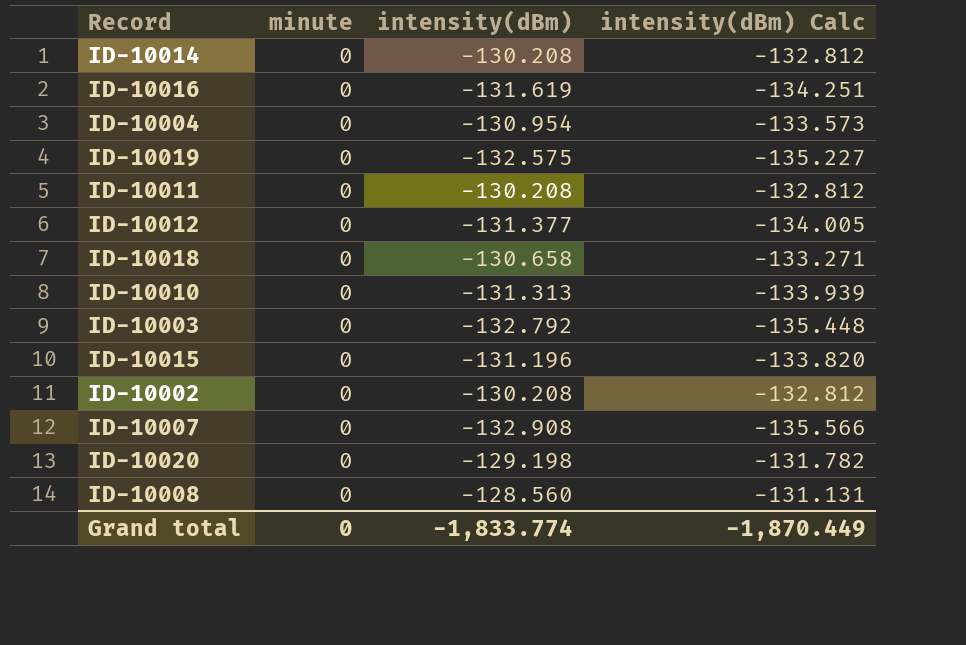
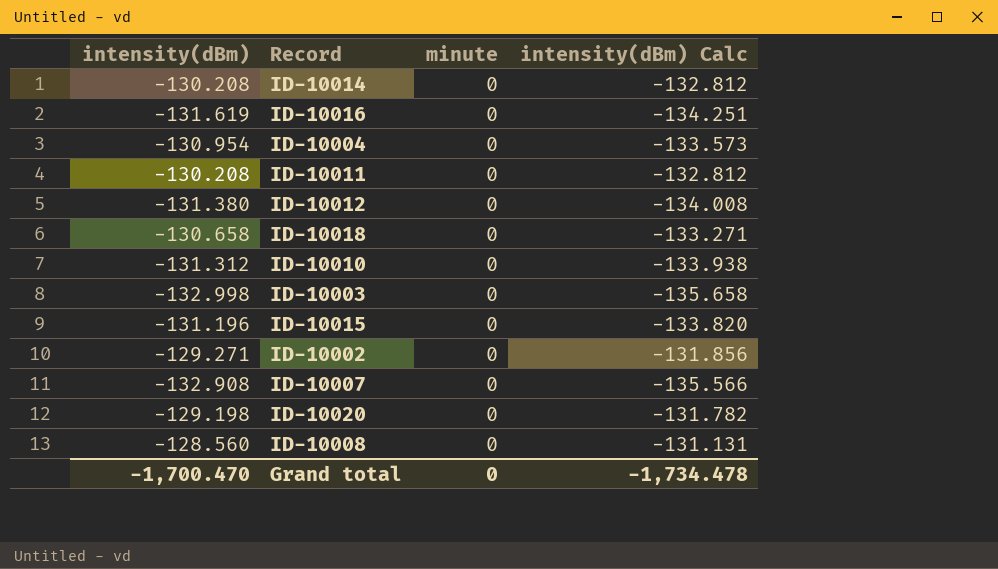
column intensity(dBm) | position: 3 -> 1
row ID-10019: 0 | -132.575 | -135.227 -> none
ID-10012 | intensity(dBm): -131.377 -> -131.380
ID-10012 | intensity(dBm) Calc: -134.005 -> -134.008
ID-10010 | intensity(dBm): -131.313 -> -131.312
ID-10010 | intensity(dBm) Calc: -133.939 -> -133.938
ID-10003 | intensity(dBm): -132.792 -> -132.998
ID-10003 | intensity(dBm) Calc: -135.448 -> -135.658
ID-10002 | intensity(dBm): -130.208 -> -129.271
ID-10002 | intensity(dBm) Calc: -132.812 -> -131.856
Grand total | intensity(dBm): -1,833.774 -> -1,700.470
Grand total | intensity(dBm) Calc: -1,870.449 -> -1,734.478

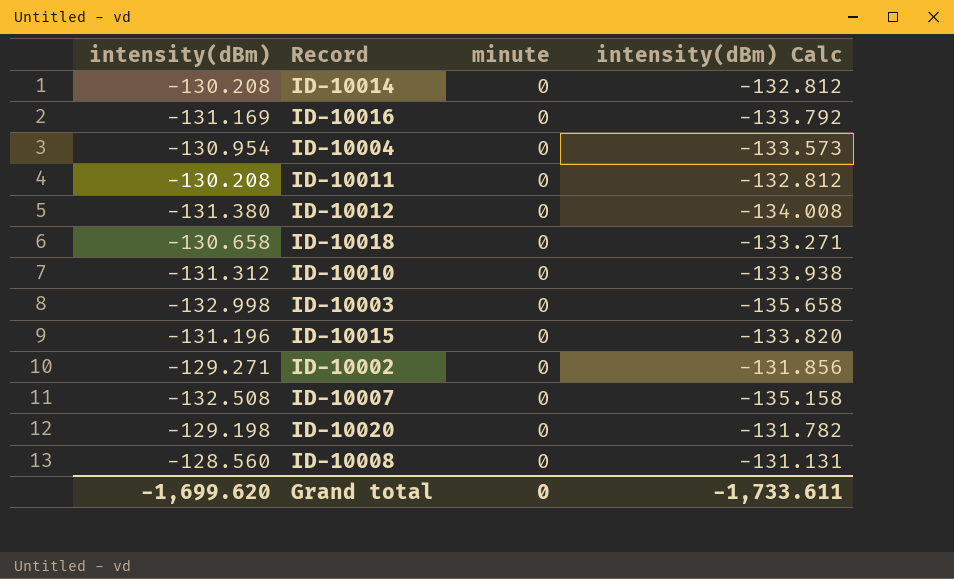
ID-10016 | intensity(dBm): -131.619 -> -131.169
ID-10016 | intensity(dBm) Calc: -134.251 -> -133.792
ID-10007 | intensity(dBm): -132.908 -> -132.508
ID-10007 | intensity(dBm) Calc: -135.566 -> -135.158
Grand total | intensity(dBm): -1,700.470 -> -1,699.620
Grand total | intensity(dBm) Calc: -1,734.478 -> -1,733.611

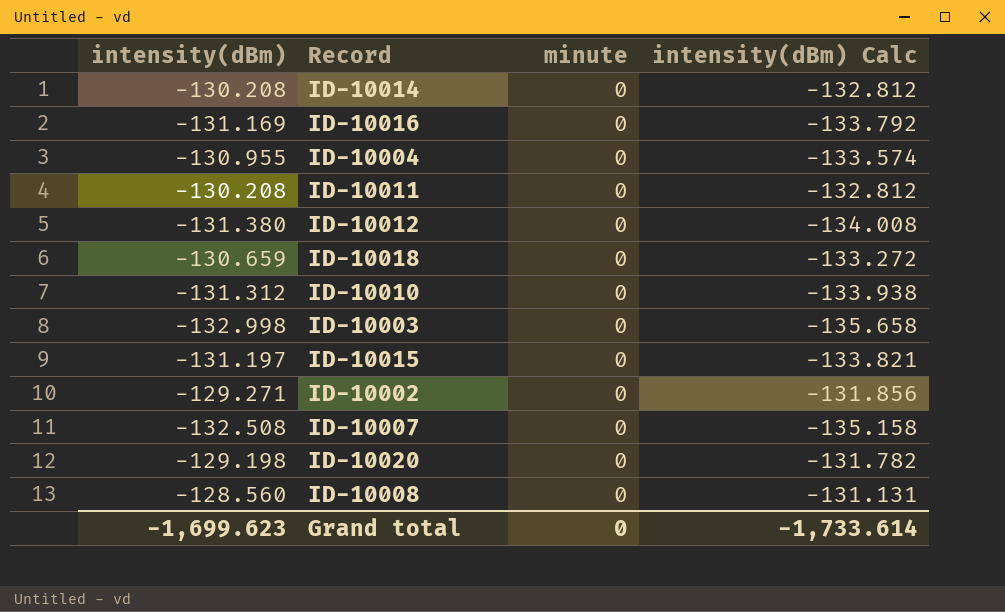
ID-10004 | intensity(dBm): -130.954 -> -130.955
ID-10004 | intensity(dBm) Calc: -133.573 -> -133.574
ID-10018 | intensity(dBm): -130.658 -> -130.659
ID-10018 | intensity(dBm) Calc: -133.271 -> -133.272
ID-10015 | intensity(dBm): -131.196 -> -131.197
ID-10015 | intensity(dBm) Calc: -133.820 -> -133.821
Grand total | intensity(dBm): -1,699.620 -> -1,699.623
Grand total | intensity(dBm) Calc: -1,733.611 -> -1,733.614

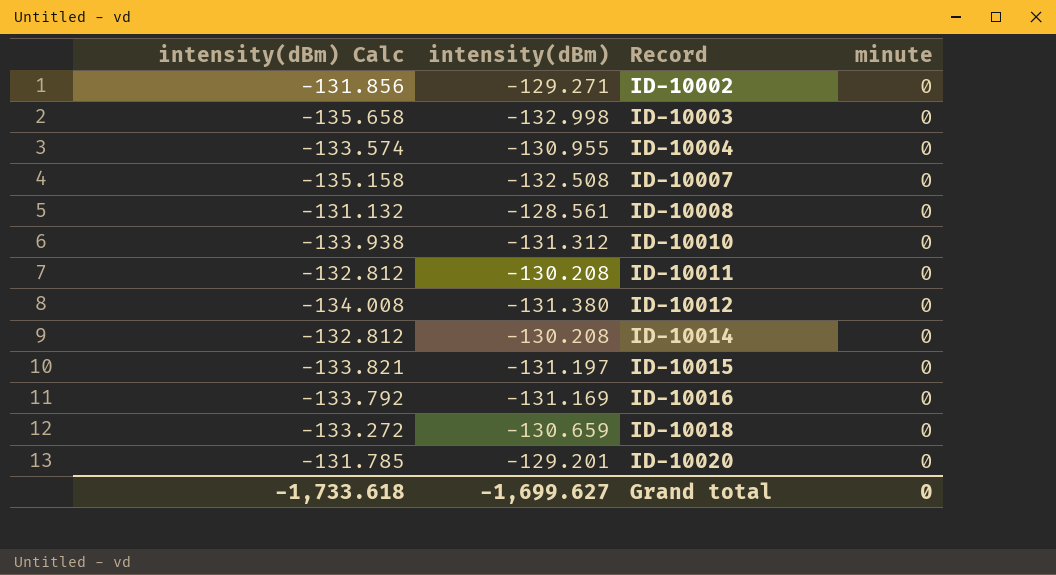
row order: none -> Record ascending
column intensity(dBm) Calc | position: 4 -> 1
ID-10008 | intensity(dBm) Calc: -131.131 -> -131.132
ID-10008 | intensity(dBm): -128.560 -> -128.561
ID-10020 | intensity(dBm) Calc: -131.782 -> -131.785
ID-10020 | intensity(dBm): -129.198 -> -129.201
Grand total | intensity(dBm) Calc: -1,733.614 -> -1,733.618
Grand total | intensity(dBm): -1,699.623 -> -1,699.627

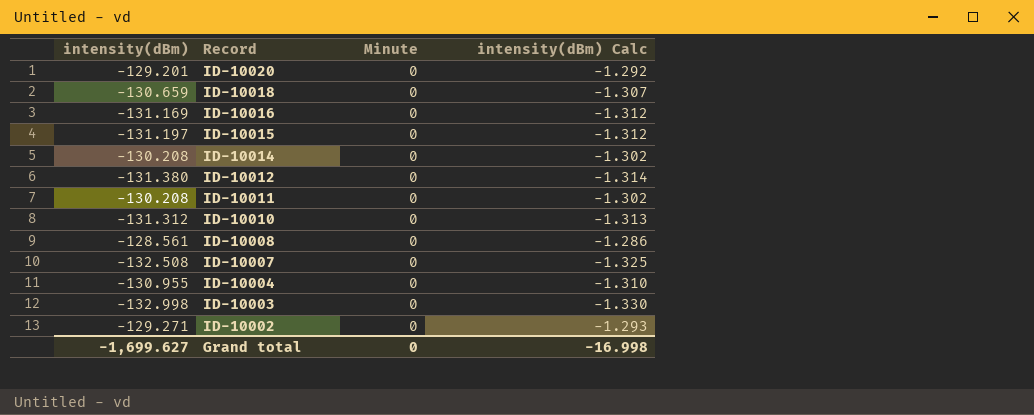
row order: Record ascending -> Record descending
column name: minute -> Minute
column intensity(dBm) Calc | formula: [intensity(dBm)] * 1.02 -> [intensity(dBm)] * 0.01
column intensity(dBm) Calc | position: 1 -> 4
Grand total | intensity(dBm) Calc: -1,733.618 -> -16.998

